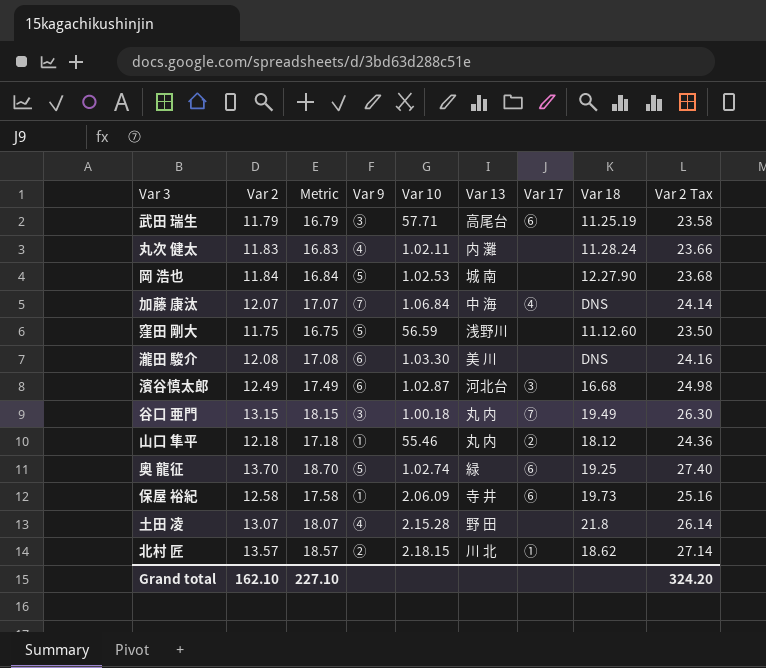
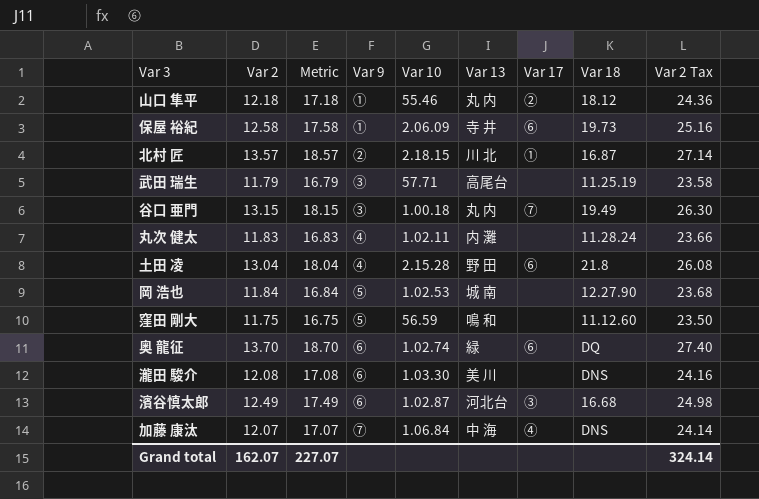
row order: none -> Var 9 ascending
北村 匠 | Var 18: 18.62 -> 16.87
武田 瑞生 | Var 17: ⑥ -> none
土田 凌 | Var 2: 13.07 -> 13.04
土田 凌 | Metric: 18.07 -> 18.04
土田 凌 | Var 17: none -> ⑥
土田 凌 | Var 2 Tax: 26.14 -> 26.08
窪田 剛大 | Var 13: 浅野川 -> 鳴 和
奥 龍征 | Var 9: ⑤ -> ⑥
奥 龍征 | Var 18: 19.25 -> DQ
Grand total | Var 2: 162.10 -> 162.07
Grand total | Metric: 227.10 -> 227.07
Grand total | Var 2 Tax: 324.20 -> 324.14

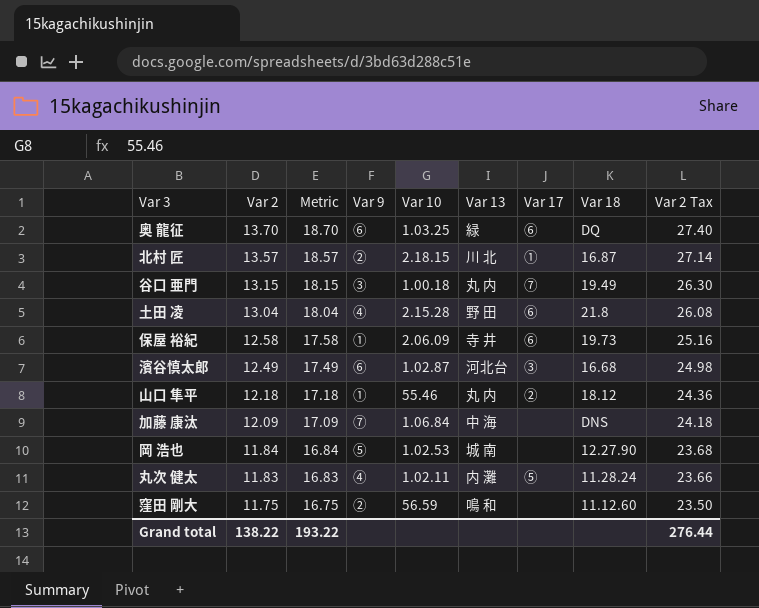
row order: Var 9 ascending -> Var 2 descending
row 武田 瑞生: 11.79 | 16.79 | ③ | 57.71 | 高尾台 | none | 11.25.19 | 23.58 -> none
row 瀧田 駿介: 12.08 | 17.08 | ⑥ | 1.03.30 | 美 川 | none | DNS | 24.16 -> none
奥 龍征 | Var 10: 1.02.74 -> 1.03.25
加藤 康汰 | Var 2: 12.07 -> 12.09
加藤 康汰 | Metric: 17.07 -> 17.09
加藤 康汰 | Var 17: ④ -> none
加藤 康汰 | Var 2 Tax: 24.14 -> 24.18
丸次 健太 | Var 17: none -> ⑤
窪田 剛大 | Var 9: ⑤ -> ②
Grand total | Var 2: 162.07 -> 138.22
Grand total | Metric: 227.07 -> 193.22
Grand total | Var 2 Tax: 324.14 -> 276.44

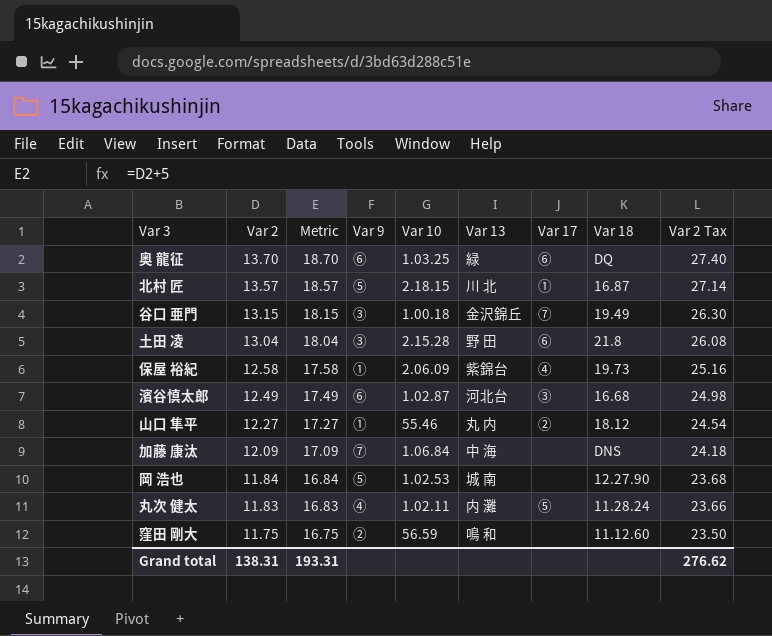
北村 匠 | Var 9: ② -> ⑤
谷口 亜門 | Var 13: 丸 内 -> 金沢錦丘
土田 凌 | Var 9: ④ -> ③
保屋 裕紀 | Var 13: 寺 井 -> 紫錦台
保屋 裕紀 | Var 17: ⑥ -> ④
山口 隼平 | Var 2: 12.18 -> 12.27
山口 隼平 | Metric: 17.18 -> 17.27
山口 隼平 | Var 2 Tax: 24.36 -> 24.54
Grand total | Var 2: 138.22 -> 138.31
Grand total | Metric: 193.22 -> 193.31
Grand total | Var 2 Tax: 276.44 -> 276.62

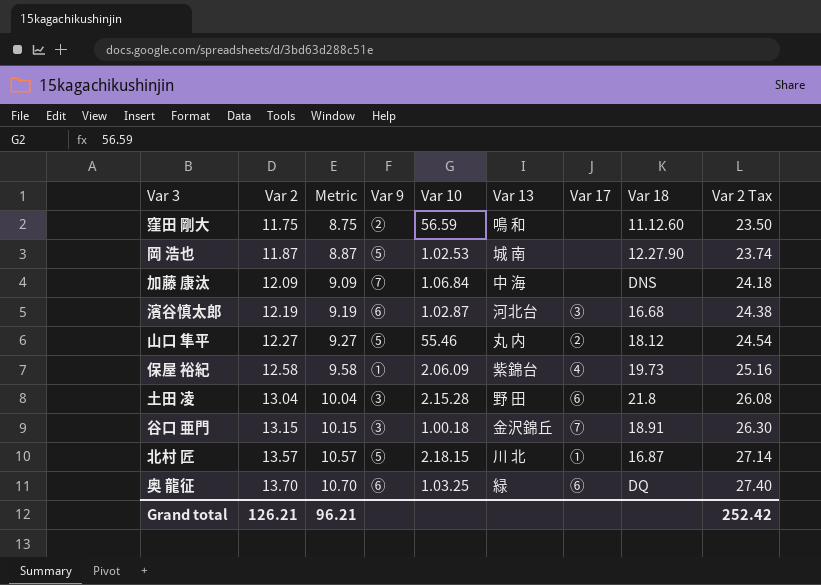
row order: Var 2 descending -> Var 2 ascending
column Metric | formula: [Var 2] + 5 -> [Var 2] - 3
row 丸次 健太: 11.83 | 16.83 | ④ | 1.02.11 | 内 灘 | ⑤ | 11.28.24 | 23.66 -> none
岡 浩也 | Var 2: 11.84 -> 11.87
岡 浩也 | Var 2 Tax: 23.68 -> 23.74
濱谷慎太郎 | Var 2: 12.49 -> 12.19
濱谷慎太郎 | Var 2 Tax: 24.98 -> 24.38
山口 隼平 | Var 9: ① -> ⑤
谷口 亜門 | Var 18: 19.49 -> 18.91
Grand total | Var 2: 138.31 -> 126.21
Grand total | Metric: 193.31 -> 96.21
Grand total | Var 2 Tax: 276.62 -> 252.42

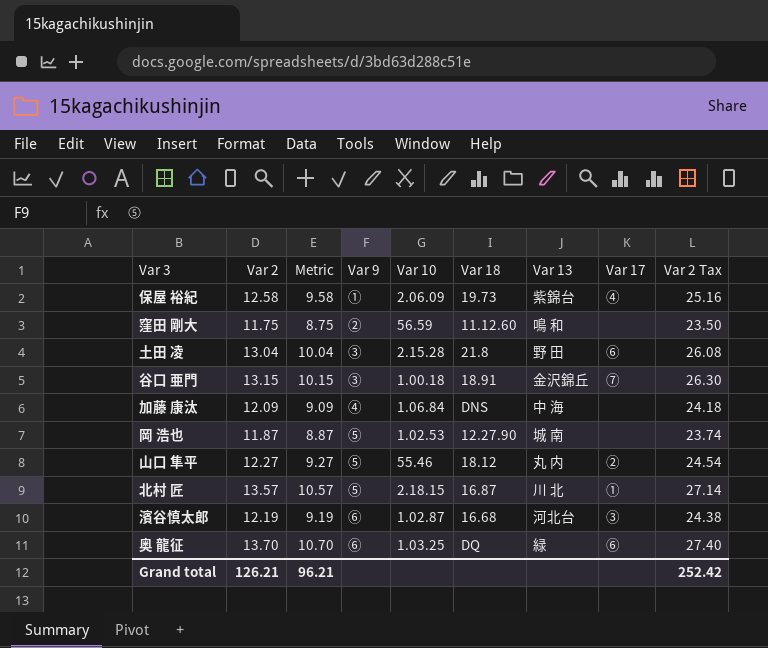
row order: Var 2 ascending -> Var 9 ascending
column Var 18 | position: 8 -> 6
加藤 康汰 | Var 9: ⑦ -> ④

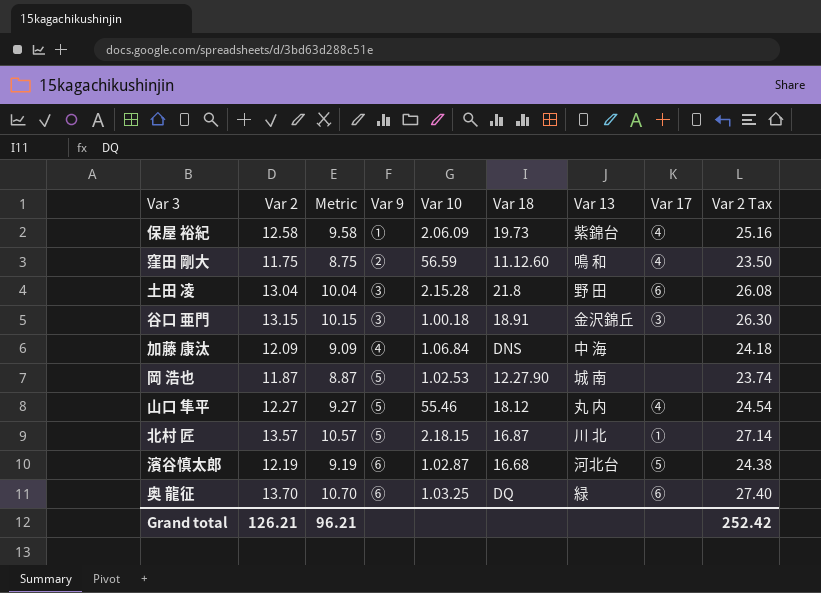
窪田 剛大 | Var 17: none -> ④
谷口 亜門 | Var 17: ⑦ -> ③
山口 隼平 | Var 17: ② -> ④
濱谷慎太郎 | Var 17: ③ -> ⑤

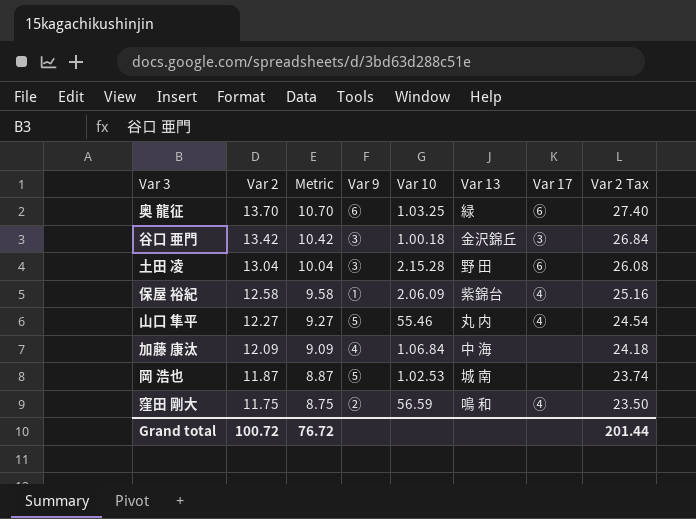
row order: Var 9 ascending -> Var 2 descending
column Var 18 | position: 6 -> none
row 北村 匠: 13.57 | 10.57 | ⑤ | 2.18.15 | 16.87 | 川 北 | ① | 27.14 -> none
row 濱谷慎太郎: 12.19 | 9.19 | ⑥ | 1.02.87 | 16.68 | 河北台 | ⑤ | 24.38 -> none
谷口 亜門 | Var 2: 13.15 -> 13.42
谷口 亜門 | Metric: 10.15 -> 10.42
谷口 亜門 | Var 2 Tax: 26.30 -> 26.84
Grand total | Var 2: 126.21 -> 100.72
Grand total | Metric: 96.21 -> 76.72
Grand total | Var 2 Tax: 252.42 -> 201.44

